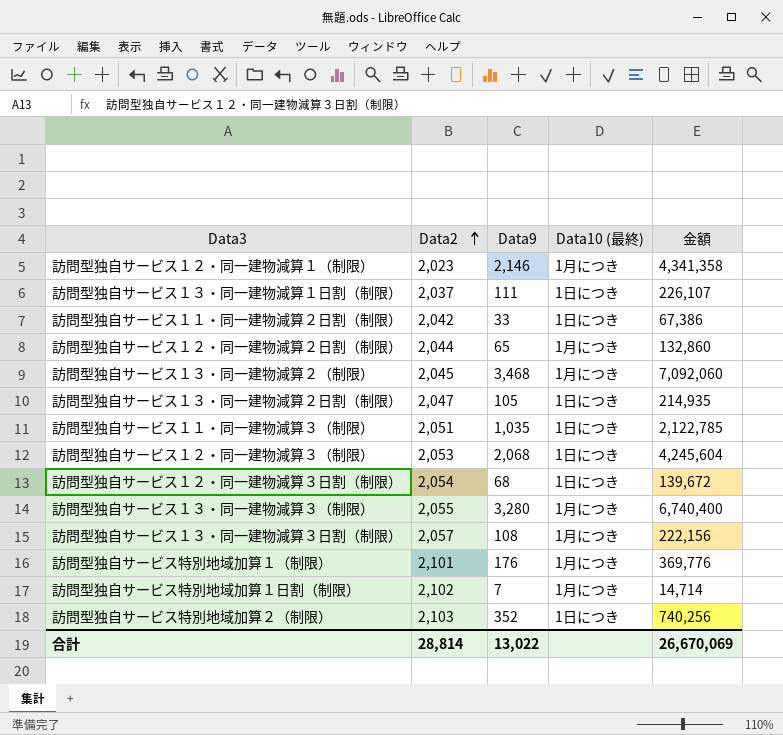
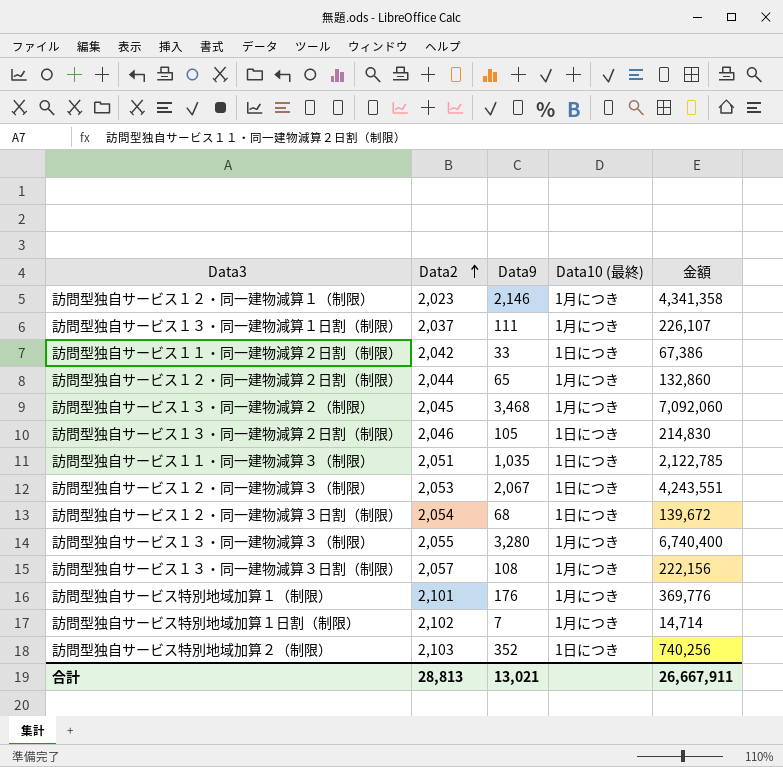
訪問型独自サービス１３・同一建物減算１日割（制限） | Data10 (最終): 1日につき -> 1月につき
訪問型独自サービス１３・同一建物減算２日割（制限） | Data2: 2,047 -> 2,046
訪問型独自サービス１３・同一建物減算２日割（制限） | 金額: 214,935 -> 214,830
訪問型独自サービス１２・同一建物減算３（制限） | Data9: 2,068 -> 2,067
訪問型独自サービス１２・同一建物減算３（制限） | 金額: 4,245,604 -> 4,243,551
合計 | Data2: 28,814 -> 28,813
合計 | Data9: 13,022 -> 13,021
合計 | 金額: 26,670,069 -> 26,667,911

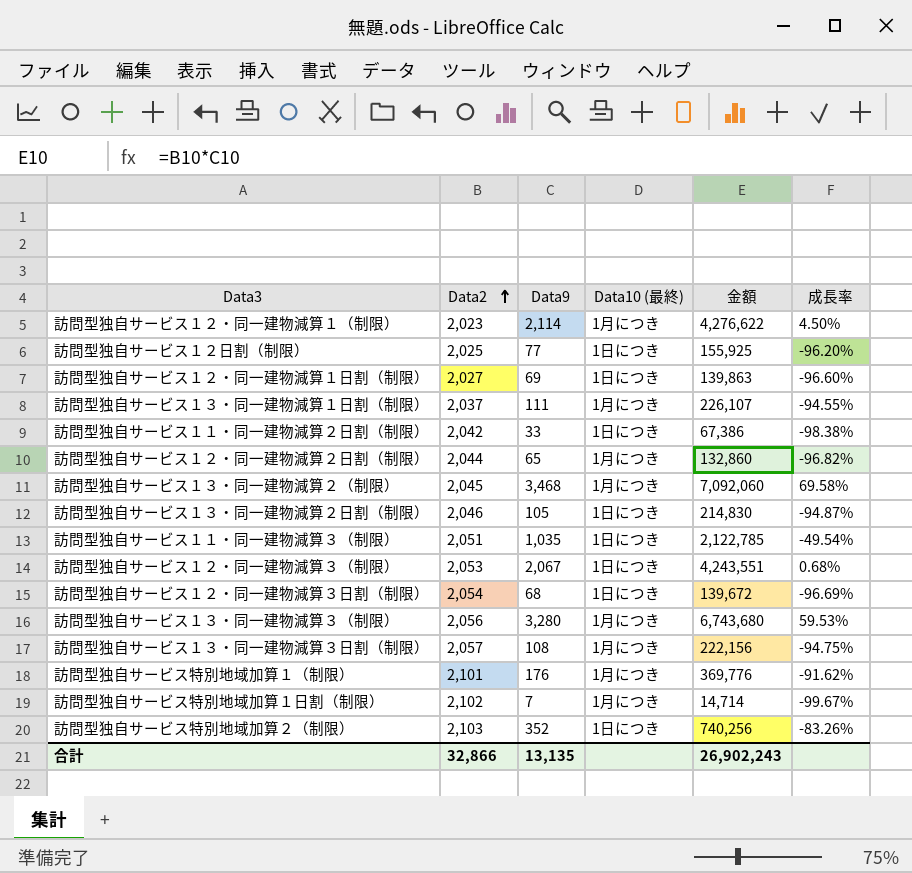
column 成長率 | formula: none -> ([Data9] - [Data2]) / [Data2]
訪問型独自サービス１２・同一建物減算１（制限） | Data9: 2,146 -> 2,114
訪問型独自サービス１２・同一建物減算１（制限） | 金額: 4,341,358 -> 4,276,622
row 訪問型独自サービス１２日割（制限）: none -> 2,025 | 77 | 1日につき | 155,925 | -96.20%
row 訪問型独自サービス１２・同一建物減算１日割（制限）: none -> 2,027 | 69 | 1日につき | 139,863 | -96.60%
訪問型独自サービス１３・同一建物減算３（制限） | Data2: 2,055 -> 2,056
訪問型独自サービス１３・同一建物減算３（制限） | 金額: 6,740,400 -> 6,743,680
合計 | Data2: 28,813 -> 32,866
合計 | Data9: 13,021 -> 13,135
合計 | 金額: 26,667,911 -> 26,902,243

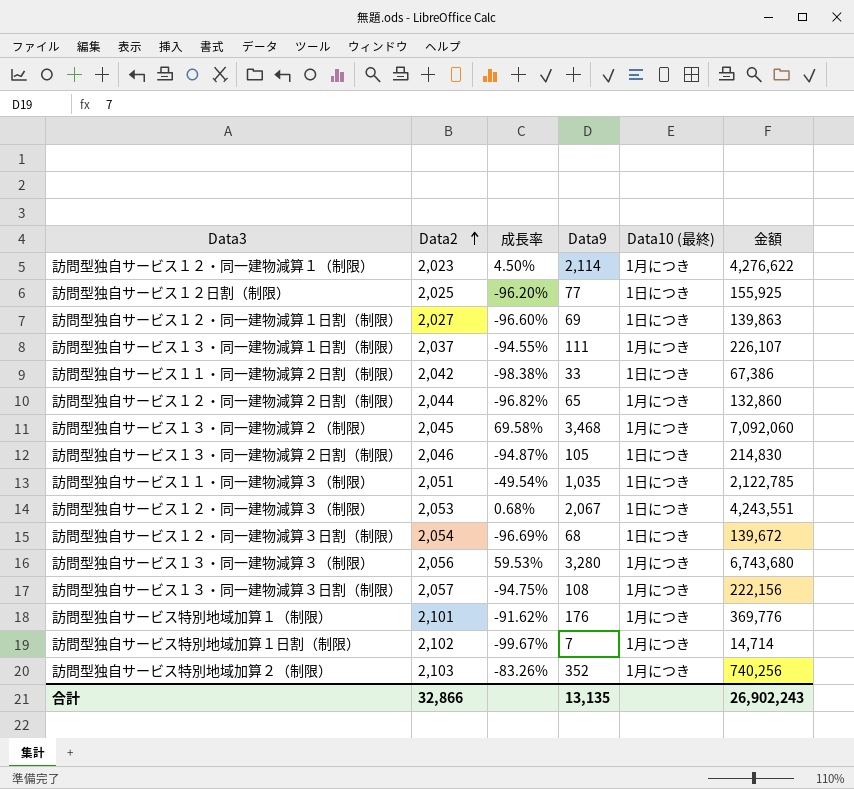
column 成長率 | position: 6 -> 3
訪問型独自サービス特別地域加算２（制限） | Data10 (最終): 1日につき -> 1月につき

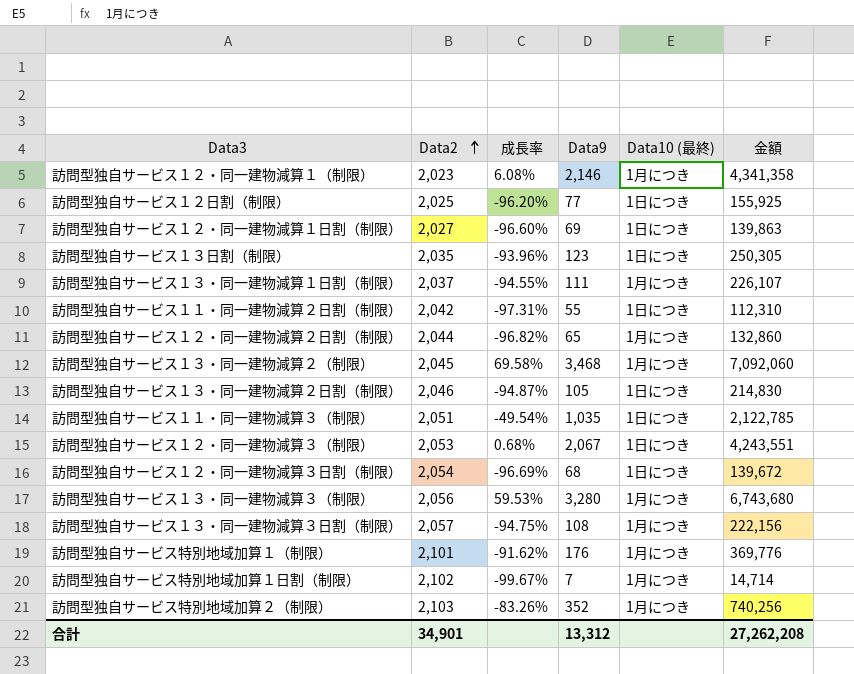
訪問型独自サービス１２・同一建物減算１（制限） | 成長率: 4.50% -> 6.08%
訪問型独自サービス１２・同一建物減算１（制限） | Data9: 2,114 -> 2,146
訪問型独自サービス１２・同一建物減算１（制限） | 金額: 4,276,622 -> 4,341,358
row 訪問型独自サービス１３日割（制限）: none -> 2,035 | -93.96% | 123 | 1日につき | 250,305
訪問型独自サービス１１・同一建物減算２日割（制限） | 成長率: -98.38% -> -97.31%
訪問型独自サービス１１・同一建物減算２日割（制限） | Data9: 33 -> 55
訪問型独自サービス１１・同一建物減算２日割（制限） | 金額: 67,386 -> 112,310
合計 | Data2: 32,866 -> 34,901
合計 | Data9: 13,135 -> 13,312
合計 | 金額: 26,902,243 -> 27,262,208

